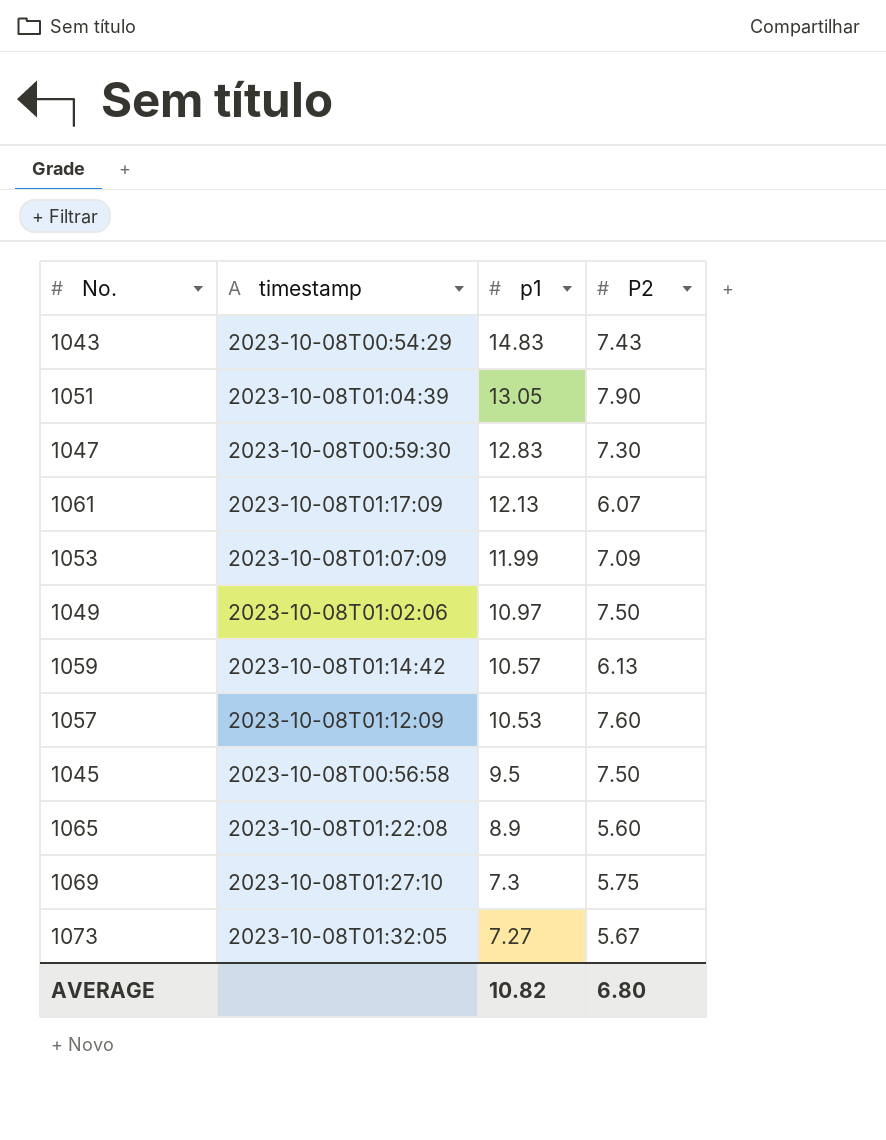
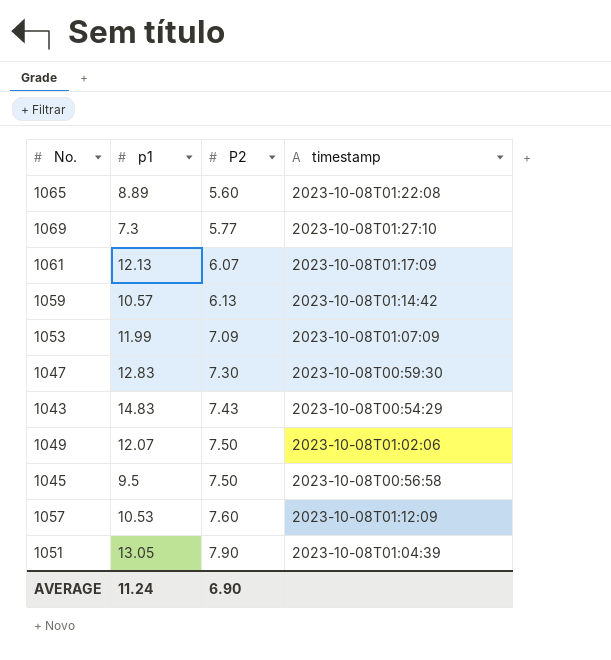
row order: p1 descending -> P2 ascending
column timestamp | position: 2 -> 4
row 1073: 2023-10-08T01:32:05 | 7.27 | 5.67 -> none
1065 | p1: 8.9 -> 8.89
1069 | P2: 5.75 -> 5.77
1049 | p1: 10.97 -> 12.07
AVERAGE | p1: 10.82 -> 11.24
AVERAGE | P2: 6.80 -> 6.90

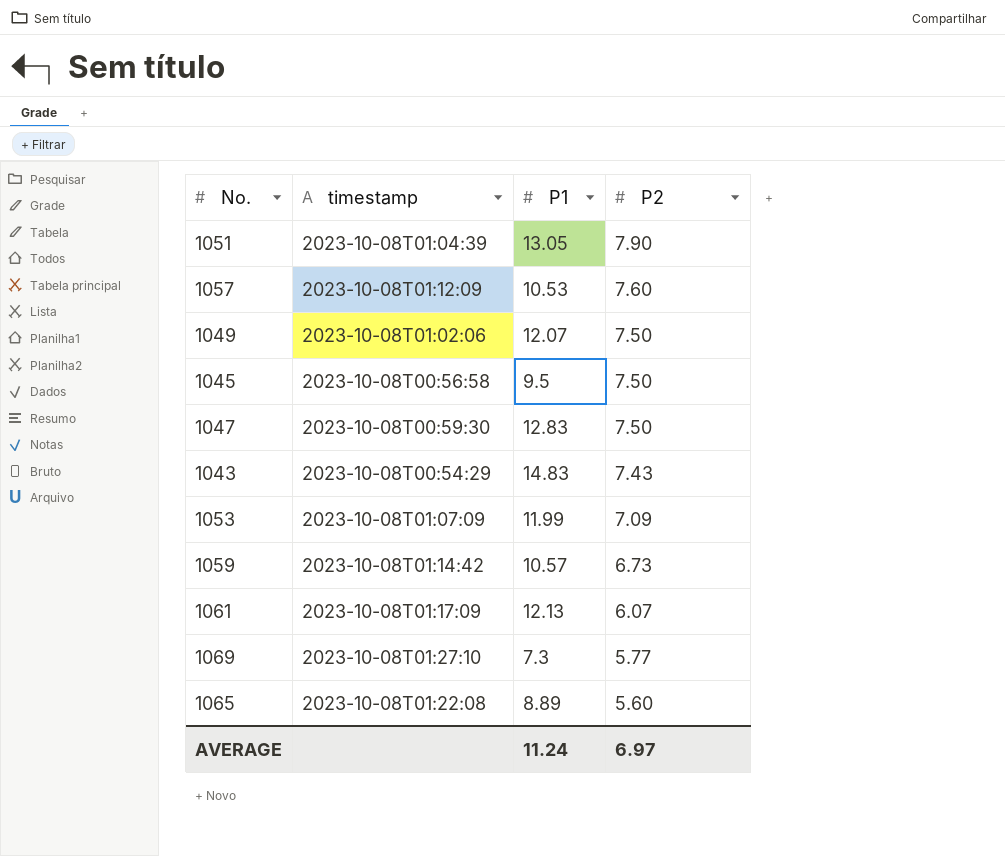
row order: P2 ascending -> P2 descending
column timestamp | position: 4 -> 2
column name: p1 -> P1
1047 | P2: 7.30 -> 7.50
1059 | P2: 6.13 -> 6.73
AVERAGE | P2: 6.90 -> 6.97

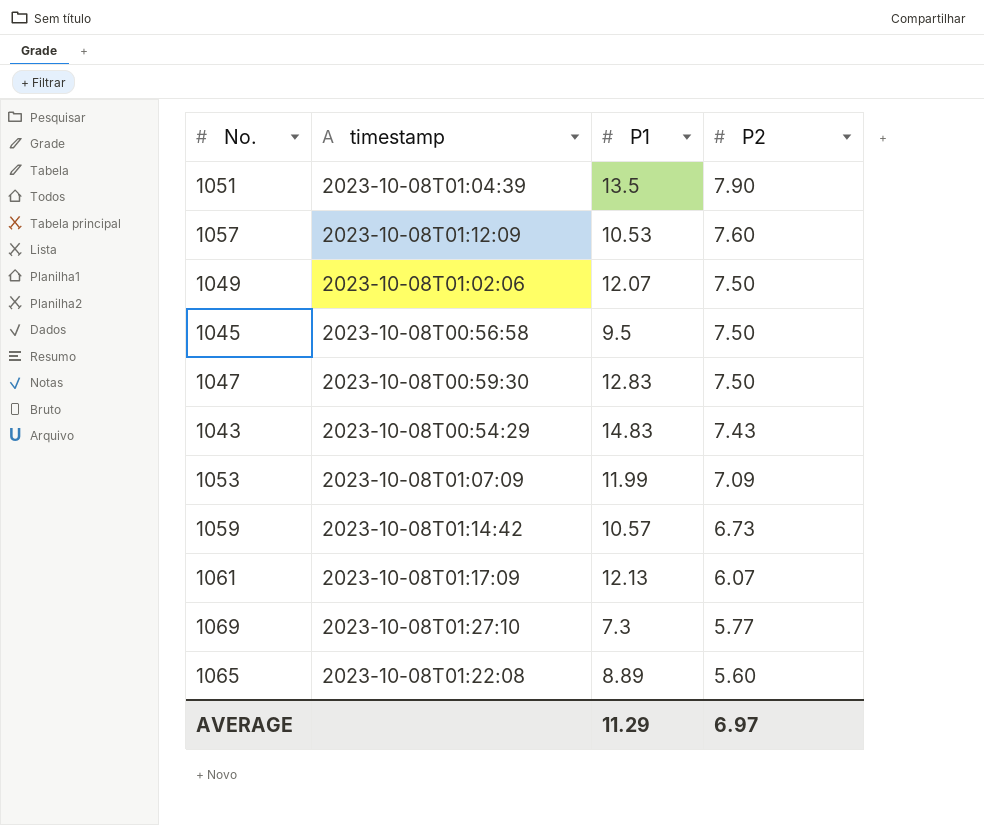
1051 | P1: 13.05 -> 13.5
AVERAGE | P1: 11.24 -> 11.29

